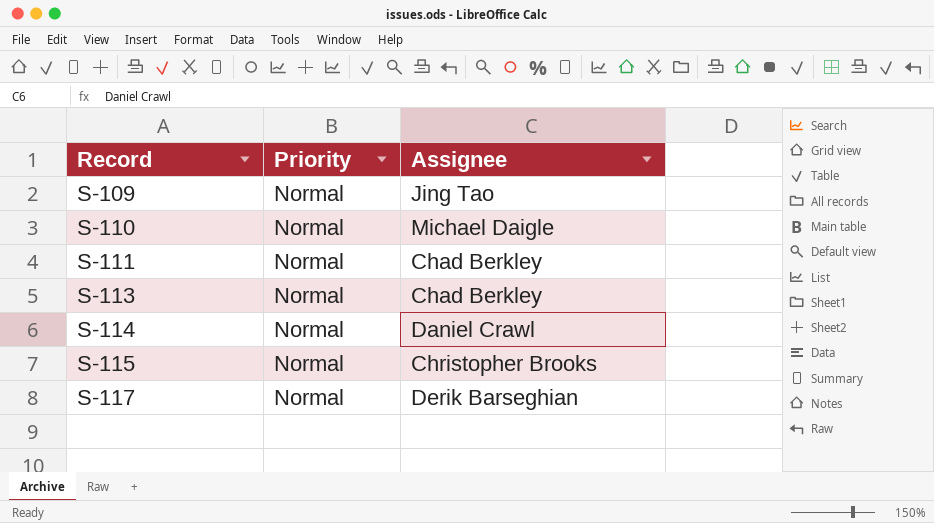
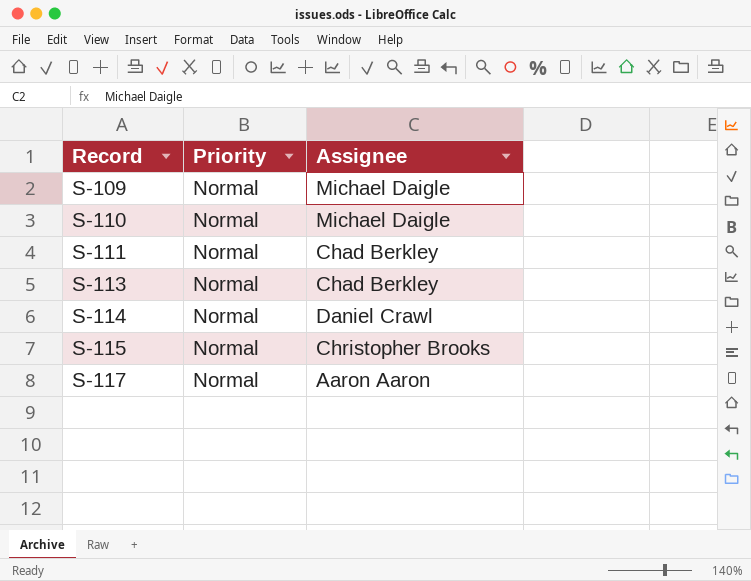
S-109 | Assignee: Jing Tao -> Michael Daigle
S-117 | Assignee: Derik Barseghian -> Aaron Aaron

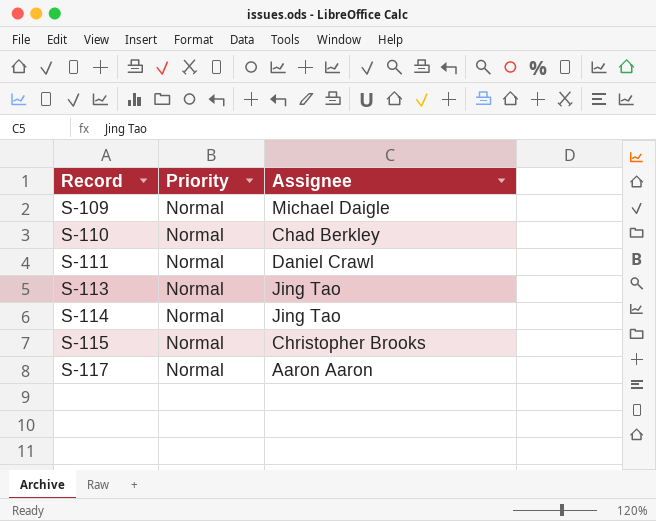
S-110 | Assignee: Michael Daigle -> Chad Berkley
S-111 | Assignee: Chad Berkley -> Daniel Crawl
S-113 | Assignee: Chad Berkley -> Jing Tao
S-114 | Assignee: Daniel Crawl -> Jing Tao

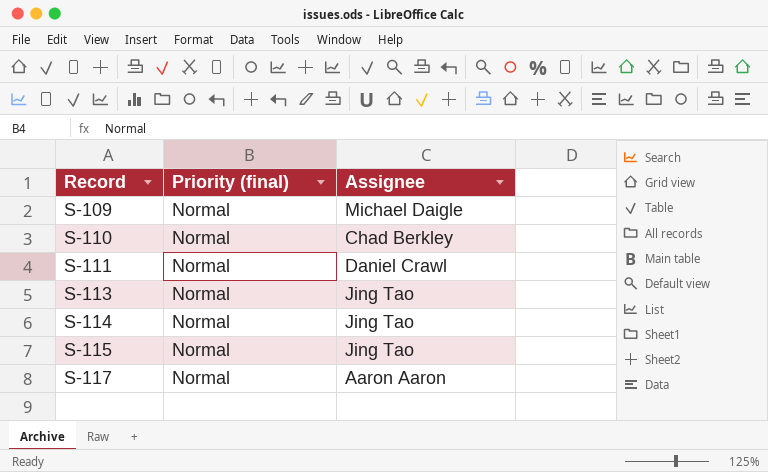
column name: Priority -> Priority (final)
S-115 | Assignee: Christopher Brooks -> Jing Tao

